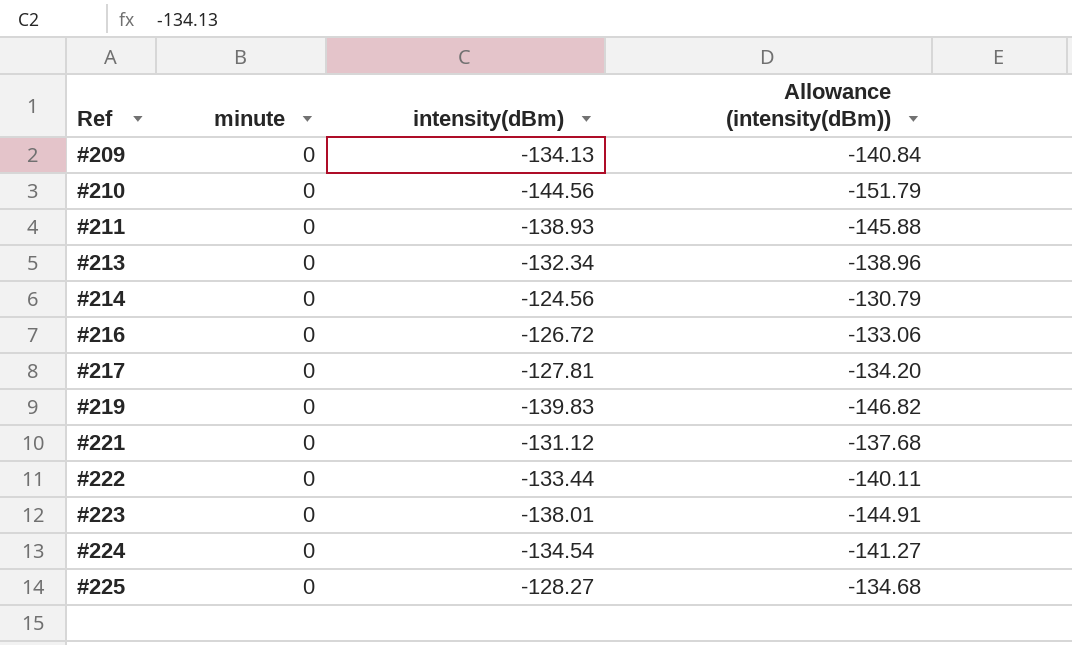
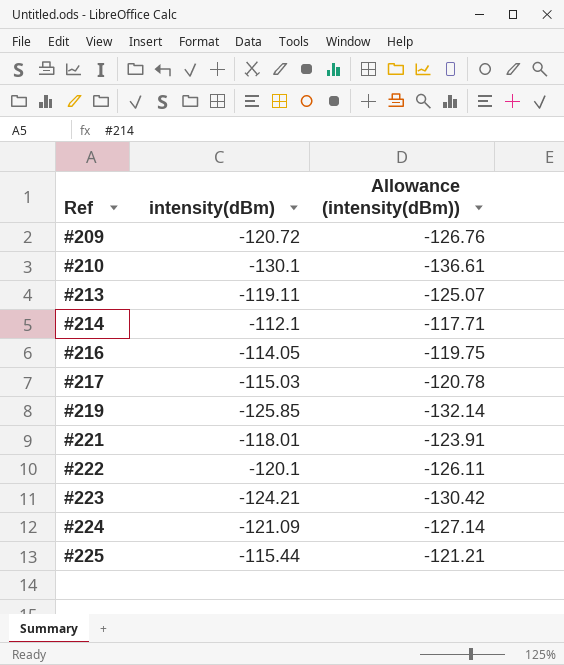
column minute | position: 2 -> none
row #211: 0 | -138.93 | -145.88 -> none
#209 | intensity(dBm): -134.13 -> -120.72
#209 | Allowance (intensity(dBm)): -140.84 -> -126.76
#210 | intensity(dBm): -144.56 -> -130.1
#210 | Allowance (intensity(dBm)): -151.79 -> -136.61
#213 | intensity(dBm): -132.34 -> -119.11
#213 | Allowance (intensity(dBm)): -138.96 -> -125.07
#214 | intensity(dBm): -124.56 -> -112.1
#214 | Allowance (intensity(dBm)): -130.79 -> -117.71
#216 | intensity(dBm): -126.72 -> -114.05
#216 | Allowance (intensity(dBm)): -133.06 -> -119.75
#217 | intensity(dBm): -127.81 -> -115.03
#217 | Allowance (intensity(dBm)): -134.20 -> -120.78
#219 | intensity(dBm): -139.83 -> -125.85
#219 | Allowance (intensity(dBm)): -146.82 -> -132.14
#221 | intensity(dBm): -131.12 -> -118.01
#221 | Allowance (intensity(dBm)): -137.68 -> -123.91
#222 | intensity(dBm): -133.44 -> -120.1
#222 | Allowance (intensity(dBm)): -140.11 -> -126.11
#223 | intensity(dBm): -138.01 -> -124.21
#223 | Allowance (intensity(dBm)): -144.91 -> -130.42
#224 | intensity(dBm): -134.54 -> -121.09
#224 | Allowance (intensity(dBm)): -141.27 -> -127.14
#225 | intensity(dBm): -128.27 -> -115.44
#225 | Allowance (intensity(dBm)): -134.68 -> -121.21

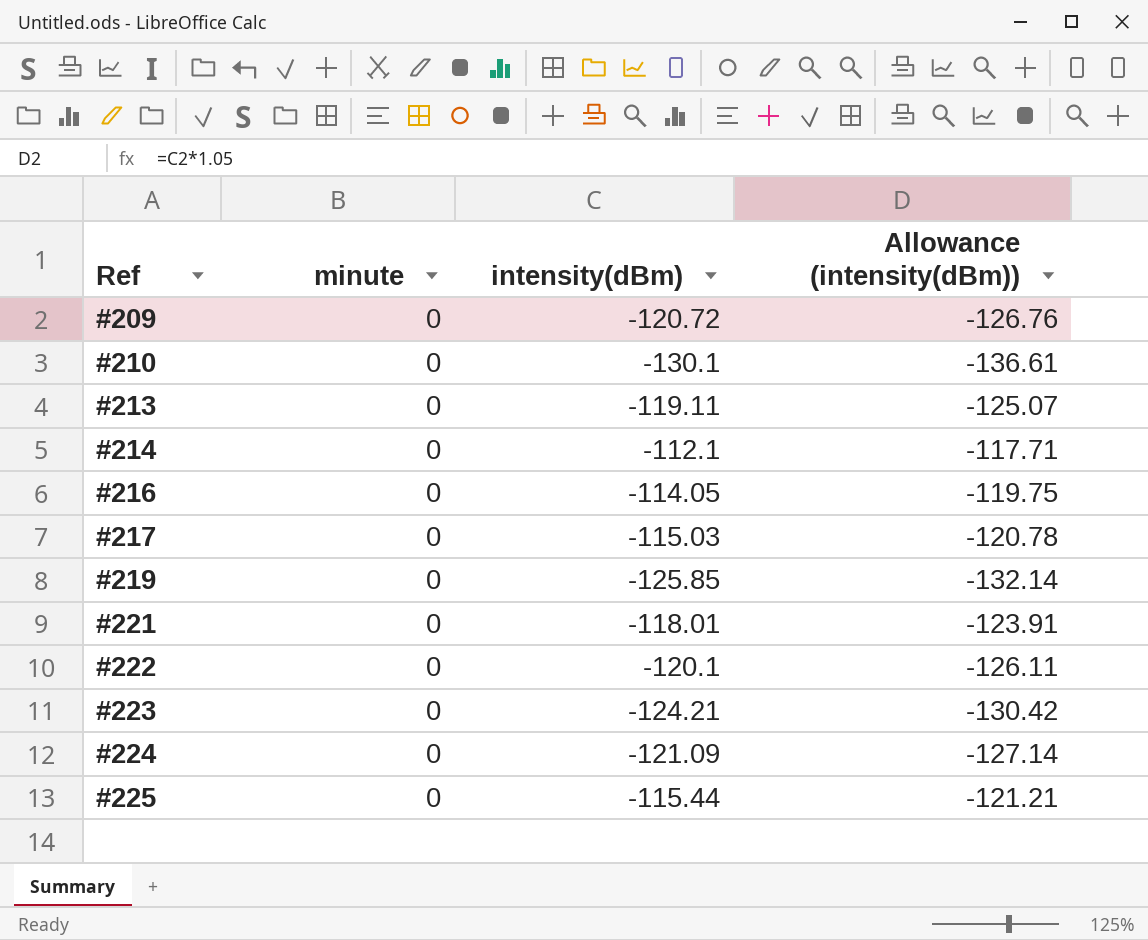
column minute | position: none -> 2

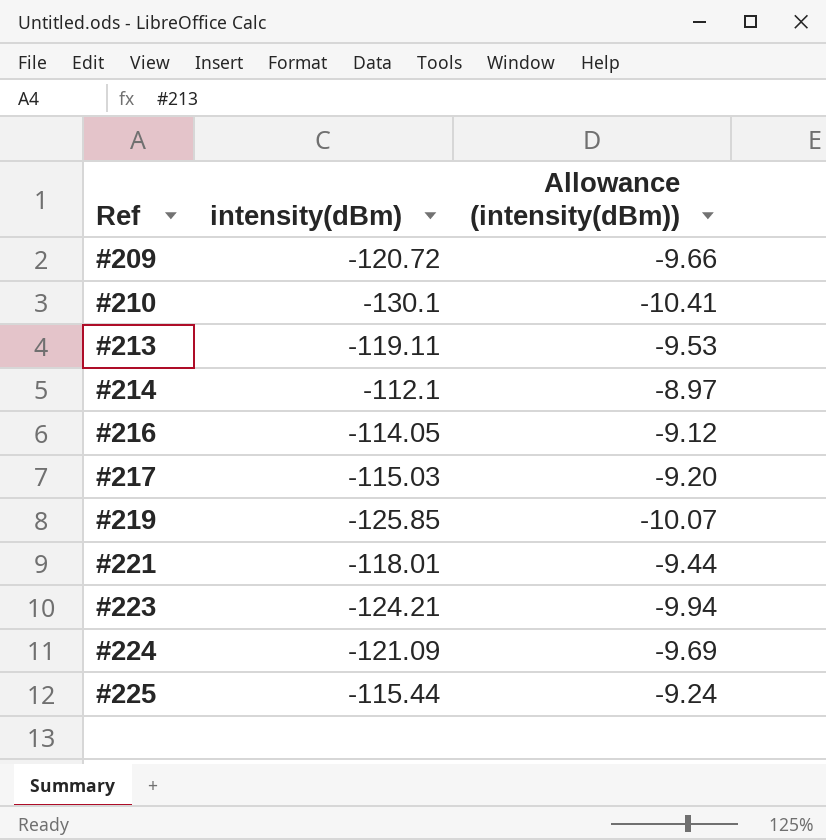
column minute | position: 2 -> none
column Allowance (intensity(dBm)) | formula: [intensity(dBm)] * 1.05 -> [intensity(dBm)] * 0.08
row #222: 0 | -120.1 | -126.11 -> none

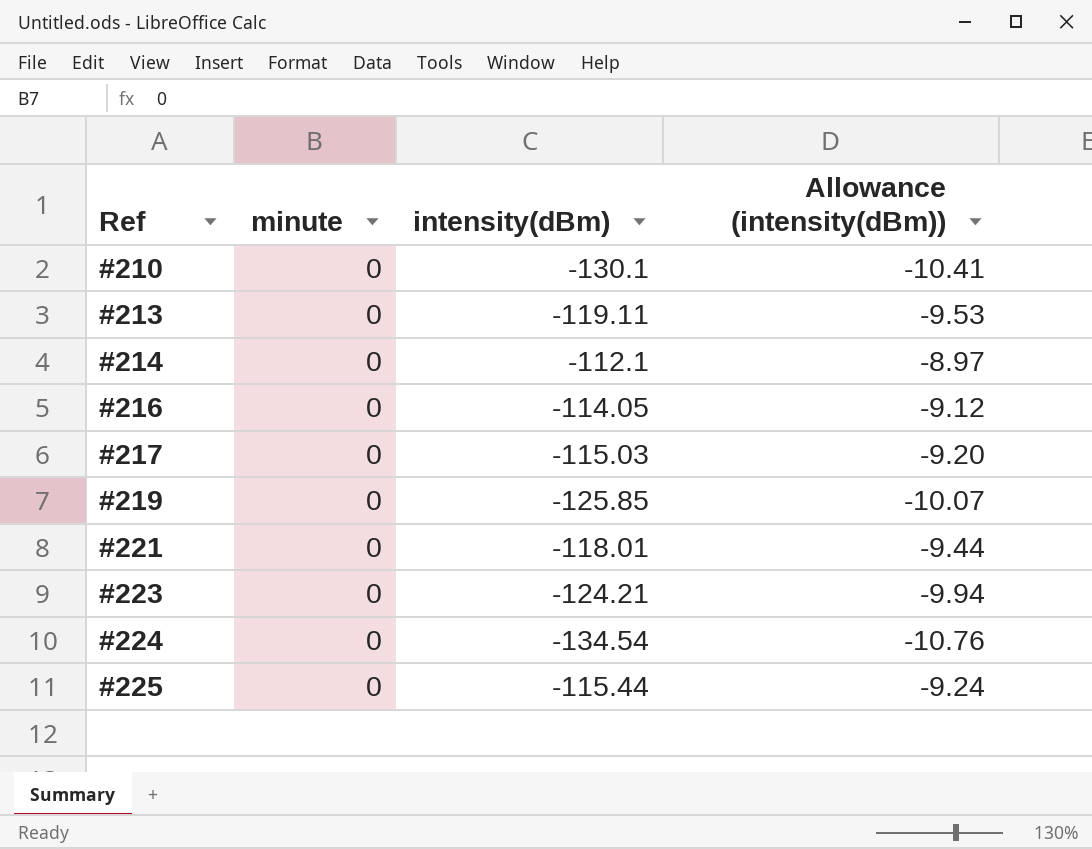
column minute | position: none -> 2
row #209: -120.72 | -9.66 -> none
#224 | intensity(dBm): -121.09 -> -134.54
#224 | Allowance (intensity(dBm)): -9.69 -> -10.76

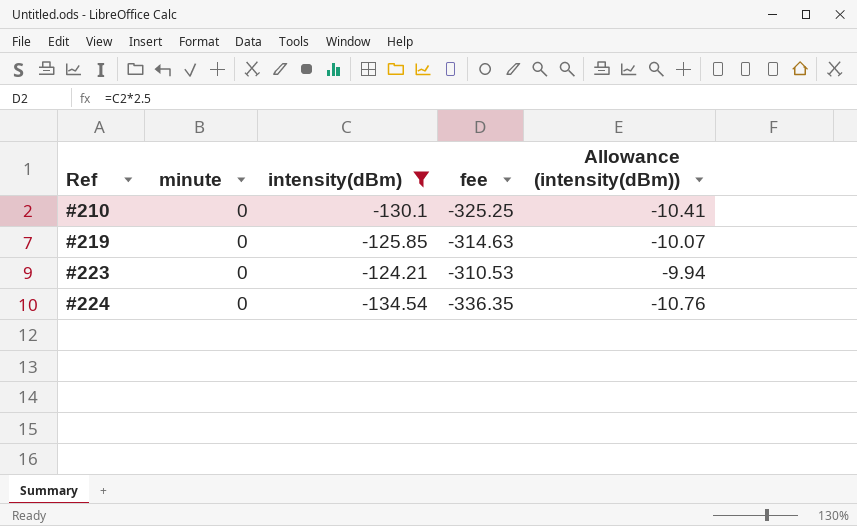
filter: none -> intensity(dBm) <= -124.21
column fee | formula: none -> [intensity(dBm)] * 2.5

